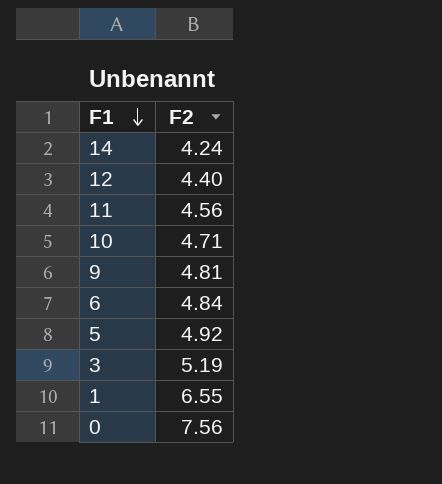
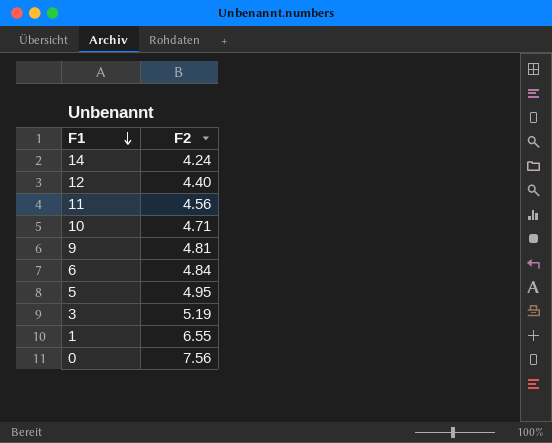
5 | F2: 4.92 -> 4.95

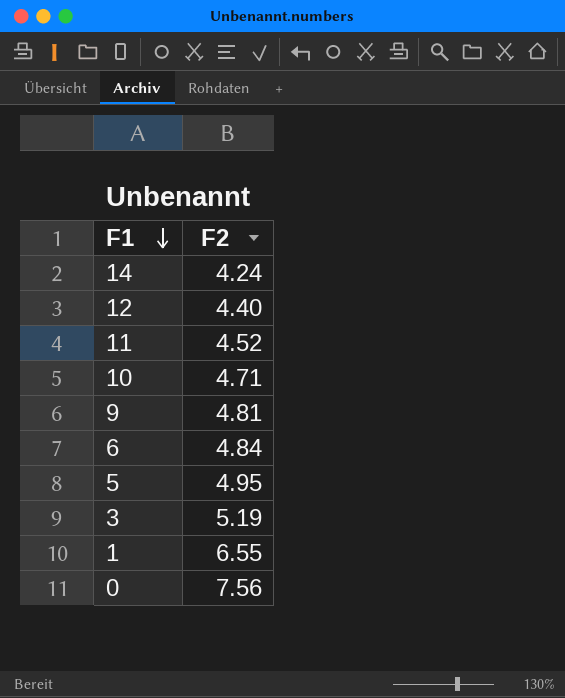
11 | F2: 4.56 -> 4.52

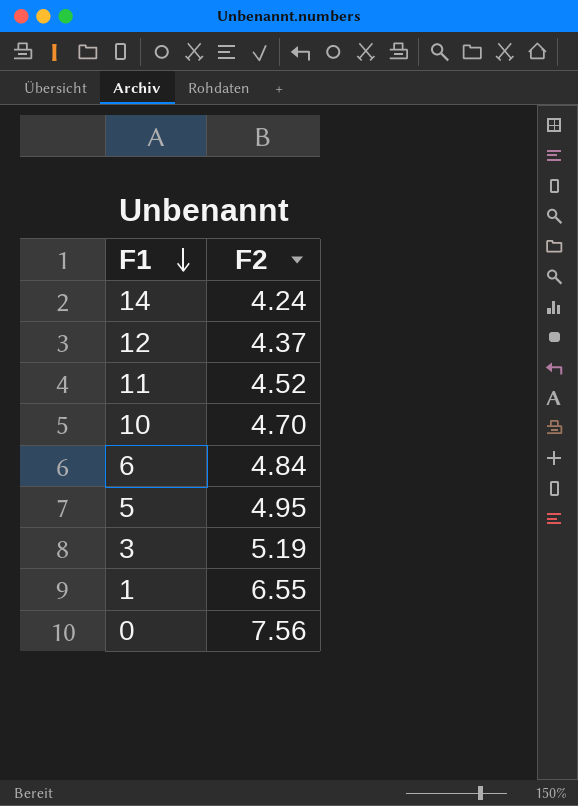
row 9: 4.81 -> none
12 | F2: 4.40 -> 4.37
10 | F2: 4.71 -> 4.70

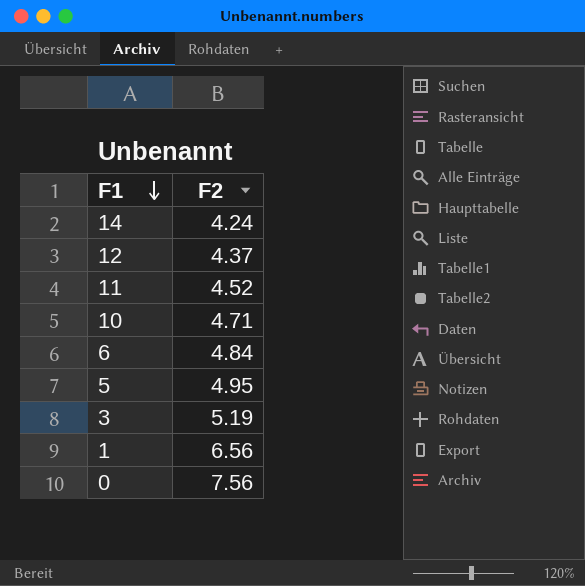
10 | F2: 4.70 -> 4.71
1 | F2: 6.55 -> 6.56

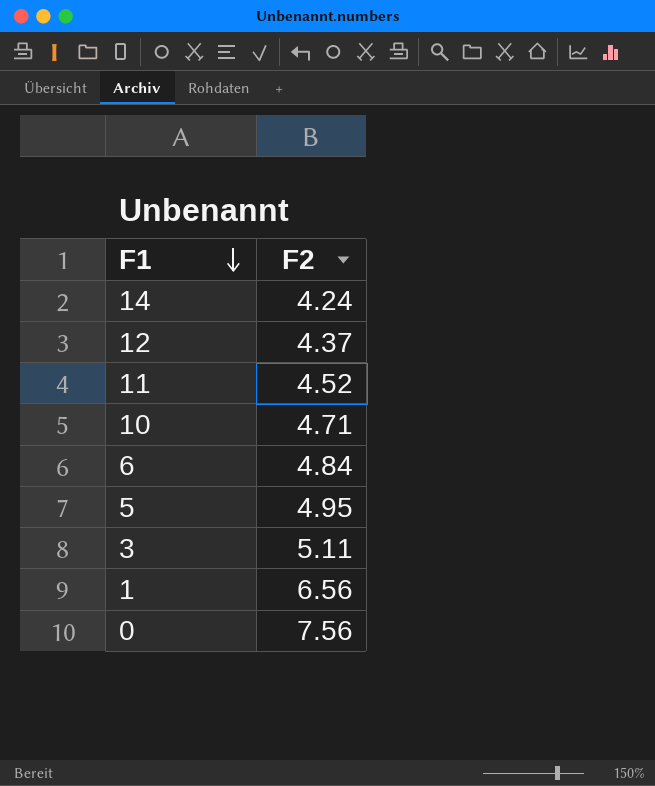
3 | F2: 5.19 -> 5.11

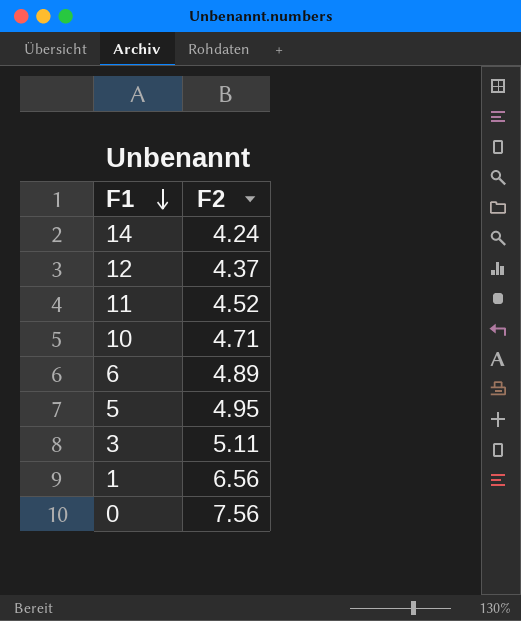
6 | F2: 4.84 -> 4.89

